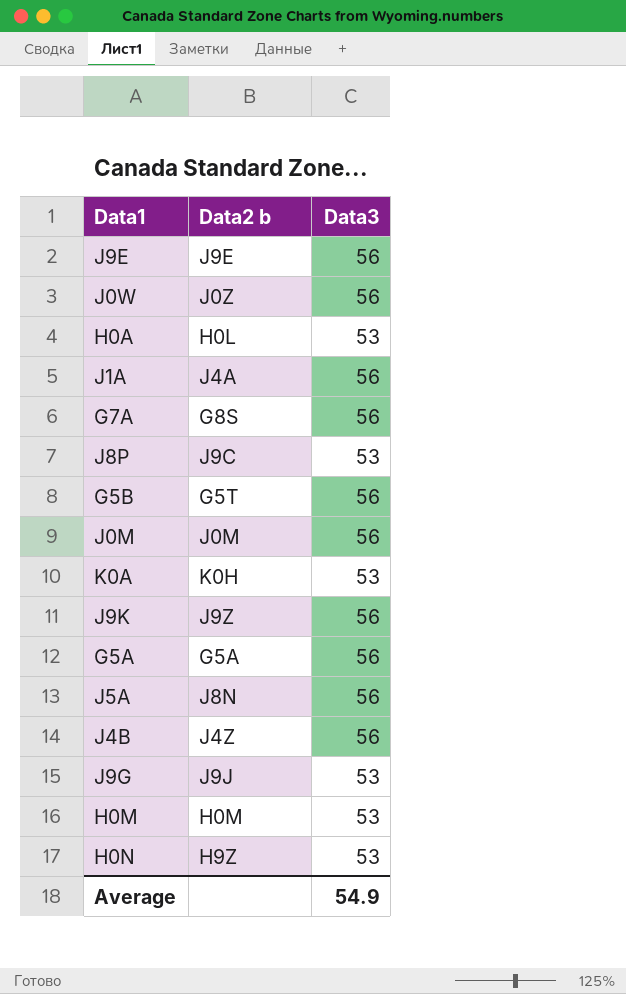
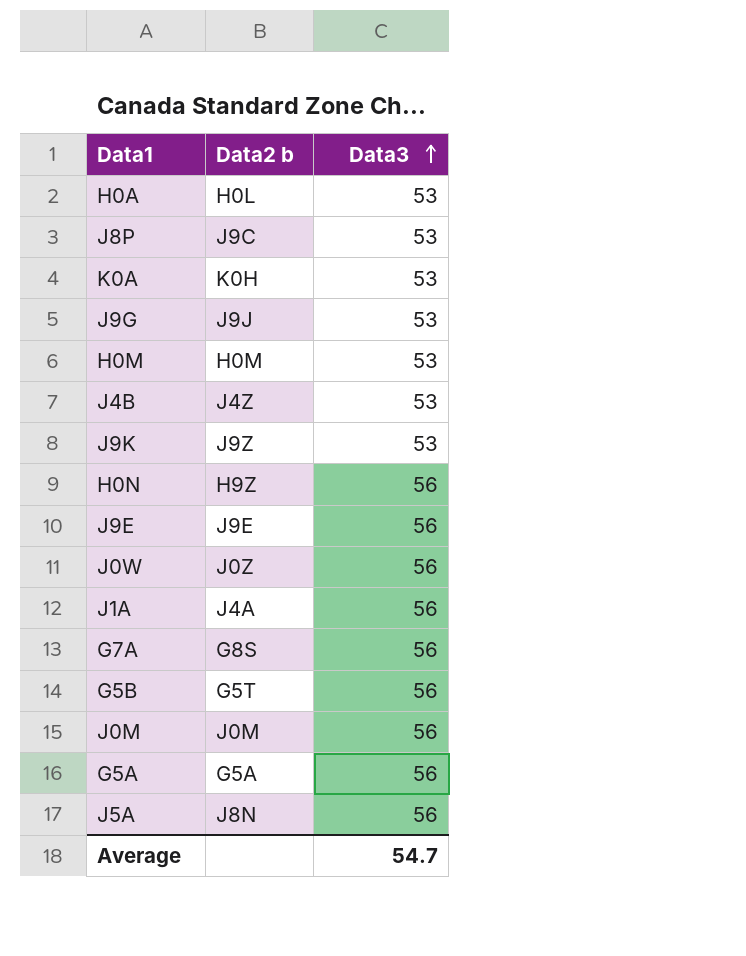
row order: none -> Data3 ascending
J4B | Data3: 56 -> 53
J9K | Data3: 56 -> 53
H0N | Data3: 53 -> 56
Average | Data3: 54.9 -> 54.7

